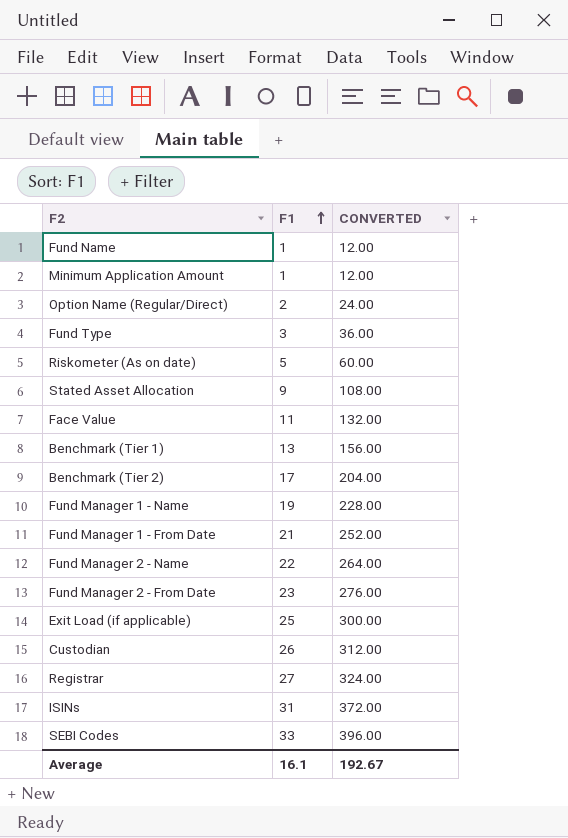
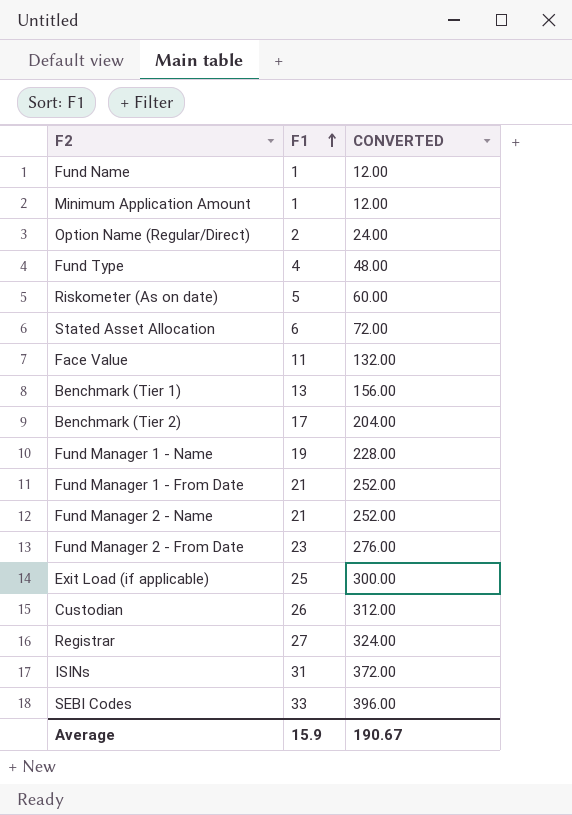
Fund Type | F1: 3 -> 4
Fund Type | CONVERTED: 36.00 -> 48.00
Stated Asset Allocation | F1: 9 -> 6
Stated Asset Allocation | CONVERTED: 108.00 -> 72.00
Fund Manager 2 - Name | F1: 22 -> 21
Fund Manager 2 - Name | CONVERTED: 264.00 -> 252.00
Average | F1: 16.1 -> 15.9
Average | CONVERTED: 192.67 -> 190.67

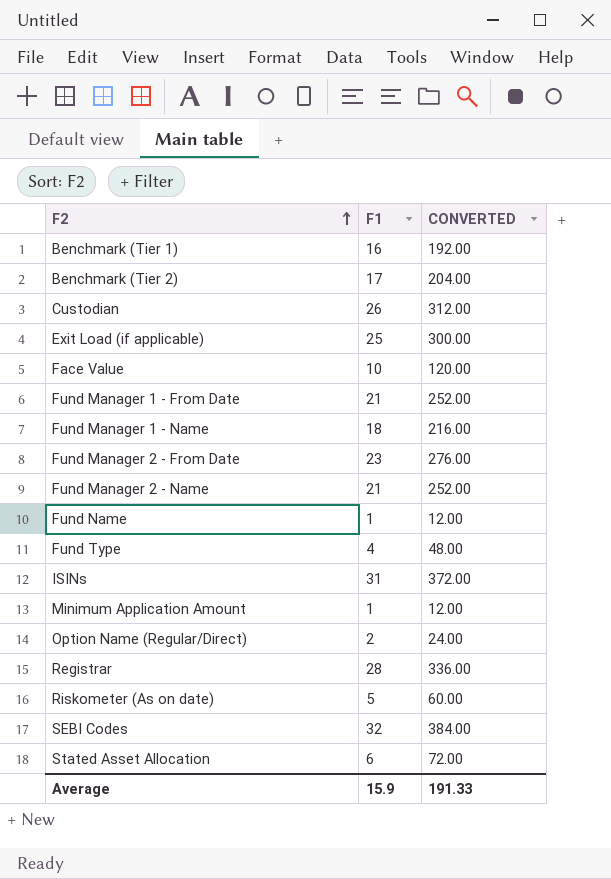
row order: F1 ascending -> F2 ascending
Benchmark (Tier 1) | F1: 13 -> 16
Benchmark (Tier 1) | CONVERTED: 156.00 -> 192.00
Face Value | F1: 11 -> 10
Face Value | CONVERTED: 132.00 -> 120.00
Fund Manager 1 - Name | F1: 19 -> 18
Fund Manager 1 - Name | CONVERTED: 228.00 -> 216.00
Registrar | F1: 27 -> 28
Registrar | CONVERTED: 324.00 -> 336.00
SEBI Codes | F1: 33 -> 32
SEBI Codes | CONVERTED: 396.00 -> 384.00
Average | CONVERTED: 190.67 -> 191.33

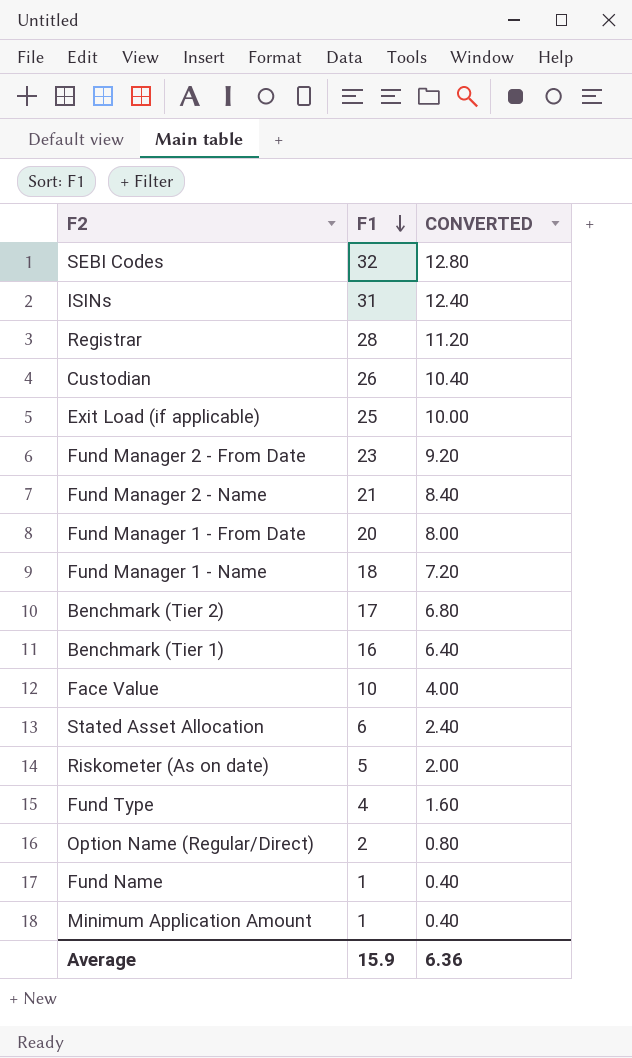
row order: F2 ascending -> F1 descending
column CONVERTED | formula: [F1] * 12 -> [F1] * 0.4
Fund Manager 1 - From Date | F1: 21 -> 20
Average | CONVERTED: 191.33 -> 6.36

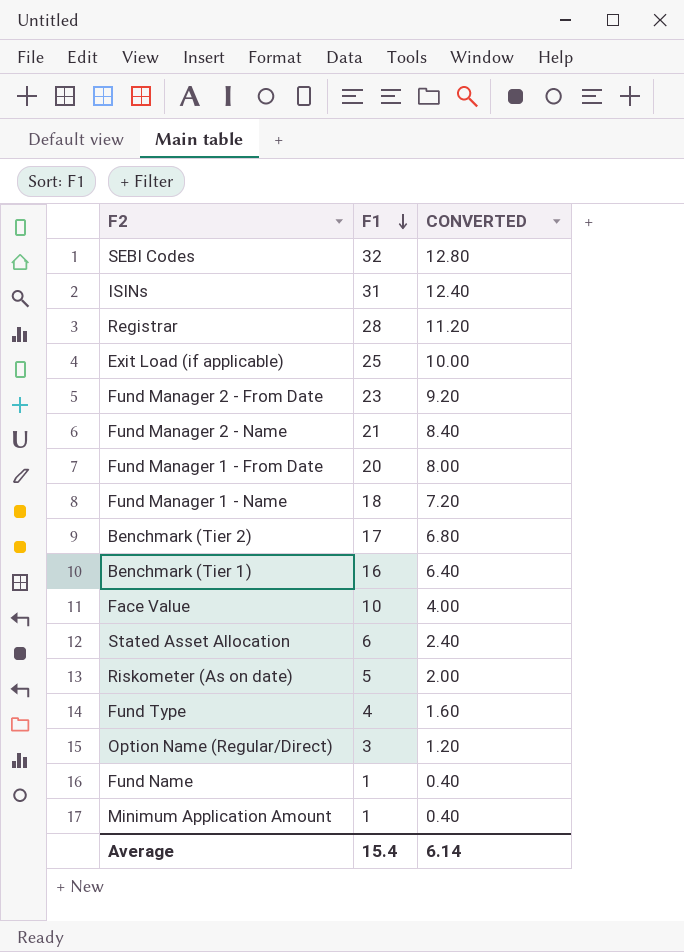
row Custodian: 26 | 10.40 -> none
Option Name (Regular/Direct) | F1: 2 -> 3
Option Name (Regular/Direct) | CONVERTED: 0.80 -> 1.20
Average | F1: 15.9 -> 15.4
Average | CONVERTED: 6.36 -> 6.14

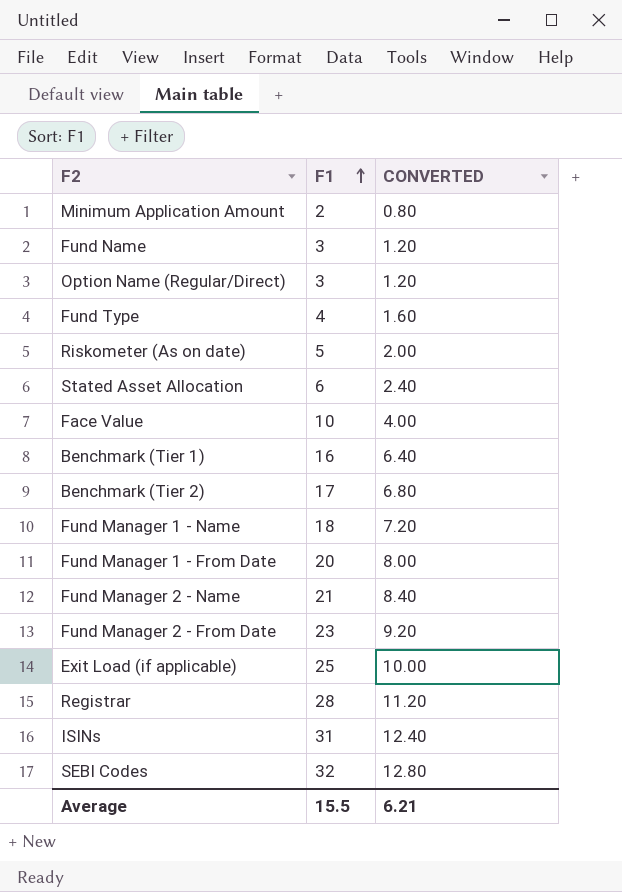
row order: F1 descending -> F1 ascending
Minimum Application Amount | F1: 1 -> 2
Minimum Application Amount | CONVERTED: 0.40 -> 0.80
Fund Name | F1: 1 -> 3
Fund Name | CONVERTED: 0.40 -> 1.20
Average | F1: 15.4 -> 15.5
Average | CONVERTED: 6.14 -> 6.21

